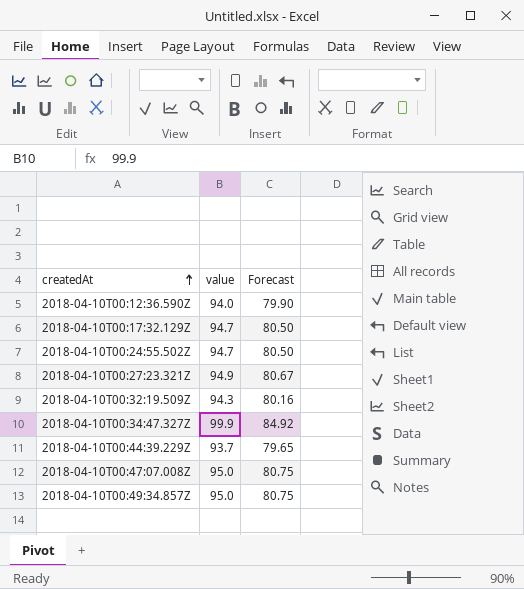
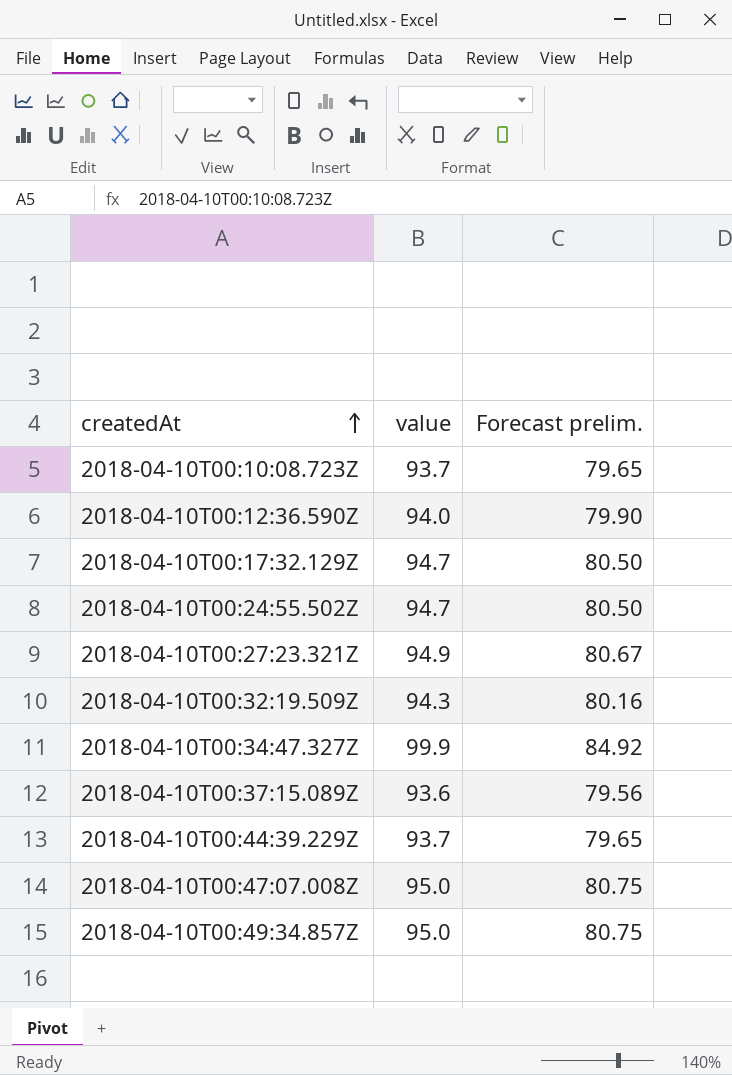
column name: Forecast -> Forecast prelim.
row 2018-04-10T00:10:08.723Z: none -> 93.7 | 79.65
row 2018-04-10T00:37:15.089Z: none -> 93.6 | 79.56

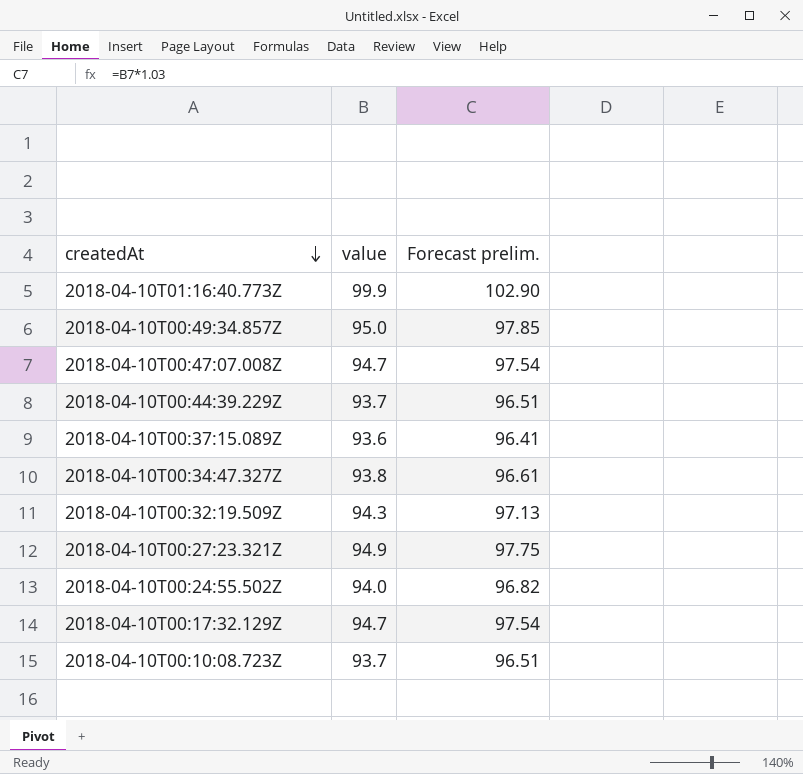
row order: createdAt ascending -> createdAt descending
column Forecast prelim. | formula: [value] * 0.85 -> [value] * 1.03
row 2018-04-10T00:12:36.590Z: 94.0 | 79.90 -> none
row 2018-04-10T01:16:40.773Z: none -> 99.9 | 102.90
2018-04-10T00:47:07.008Z | value: 95.0 -> 94.7
2018-04-10T00:34:47.327Z | value: 99.9 -> 93.8
2018-04-10T00:24:55.502Z | value: 94.7 -> 94.0

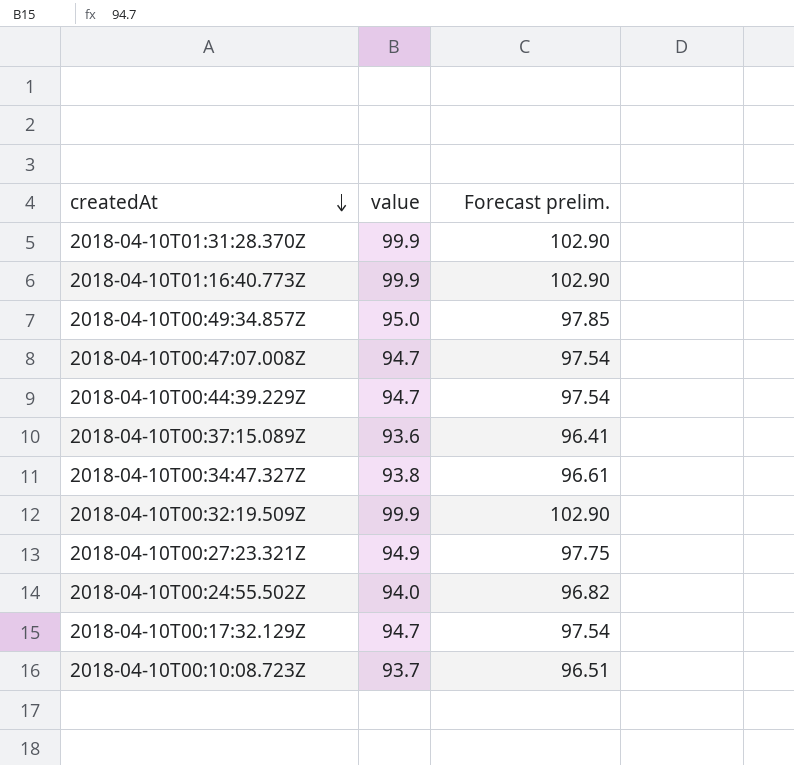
row 2018-04-10T01:31:28.370Z: none -> 99.9 | 102.90
2018-04-10T00:44:39.229Z | value: 93.7 -> 94.7
2018-04-10T00:44:39.229Z | Forecast prelim.: 96.51 -> 97.54
2018-04-10T00:32:19.509Z | value: 94.3 -> 99.9
2018-04-10T00:32:19.509Z | Forecast prelim.: 97.13 -> 102.90

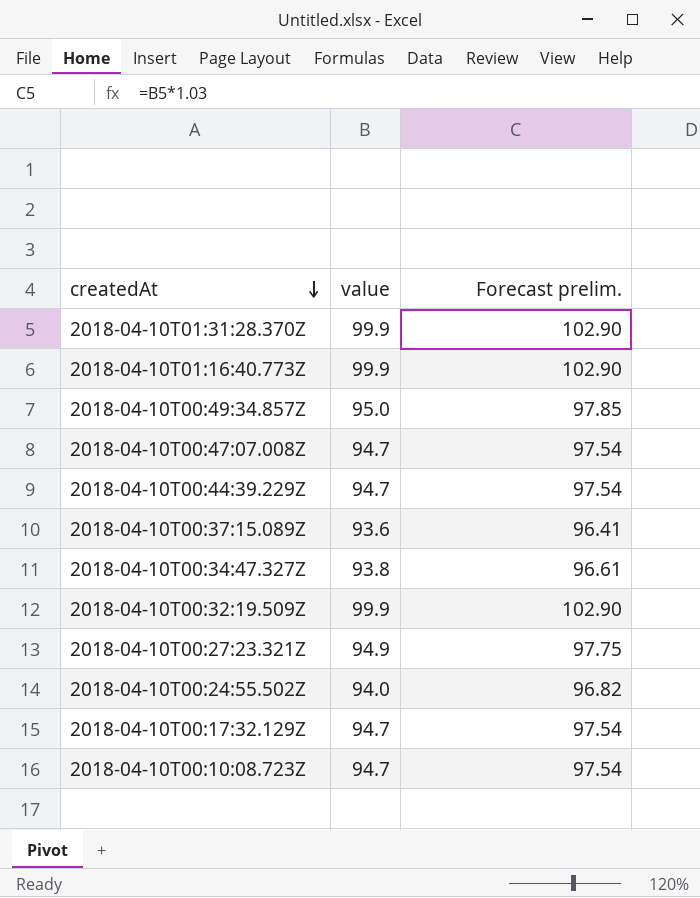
2018-04-10T00:10:08.723Z | value: 93.7 -> 94.7
2018-04-10T00:10:08.723Z | Forecast prelim.: 96.51 -> 97.54

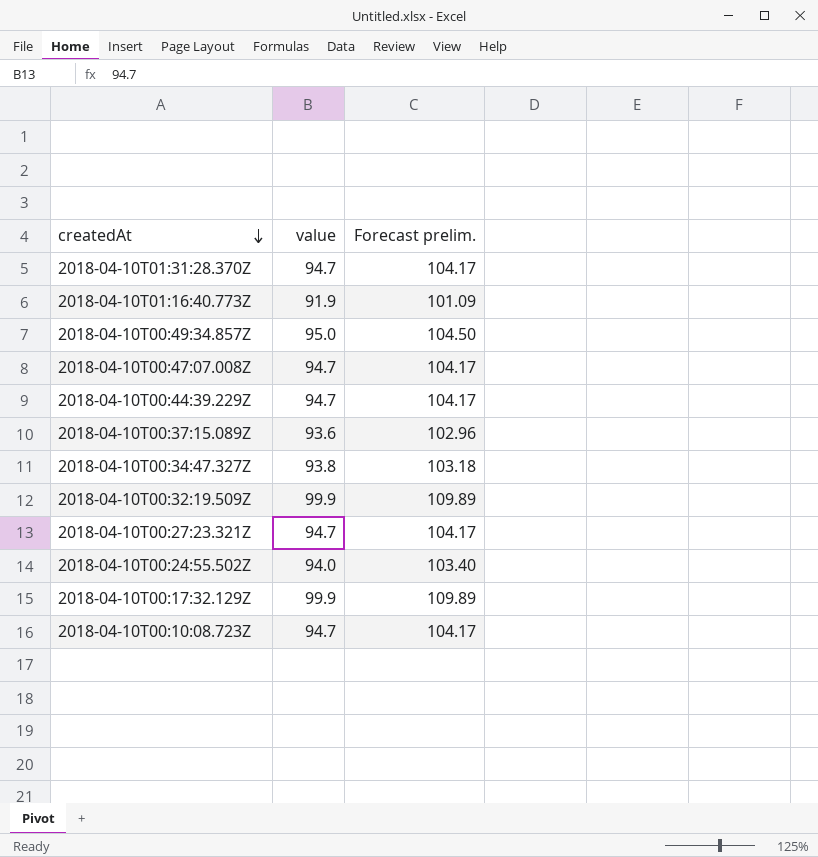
column Forecast prelim. | formula: [value] * 1.03 -> [value] * 1.1
2018-04-10T01:31:28.370Z | value: 99.9 -> 94.7
2018-04-10T01:16:40.773Z | value: 99.9 -> 91.9
2018-04-10T00:27:23.321Z | value: 94.9 -> 94.7
2018-04-10T00:17:32.129Z | value: 94.7 -> 99.9

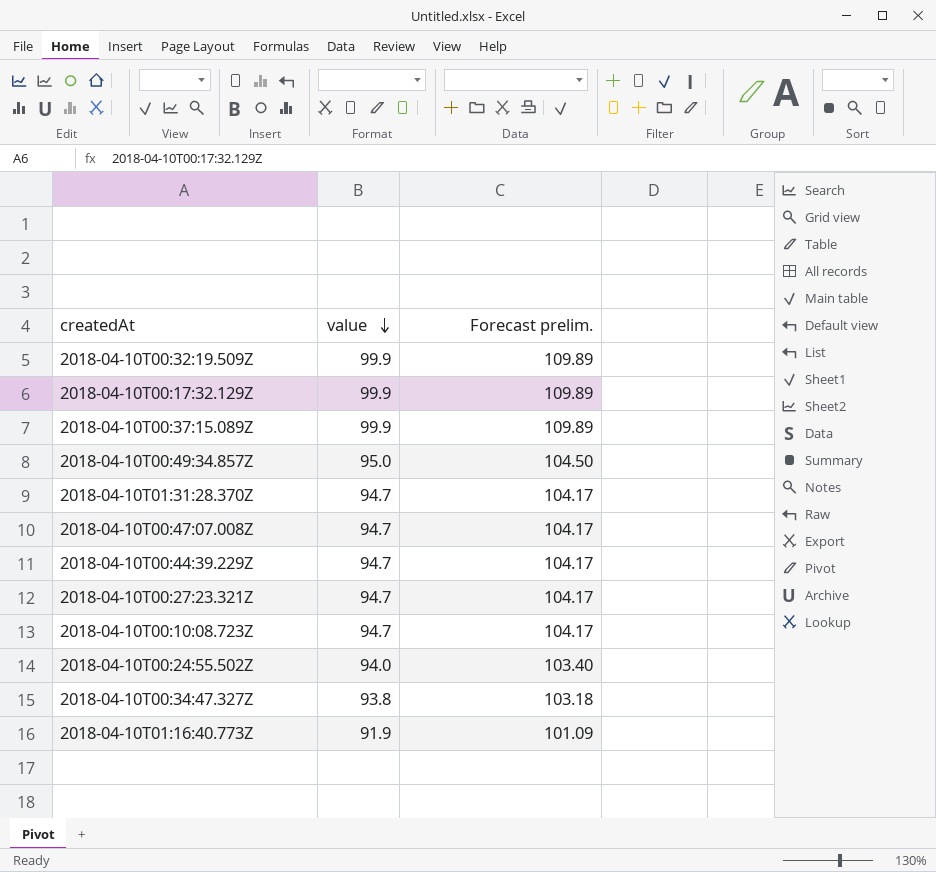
row order: createdAt descending -> value descending
2018-04-10T00:37:15.089Z | value: 93.6 -> 99.9
2018-04-10T00:37:15.089Z | Forecast prelim.: 102.96 -> 109.89

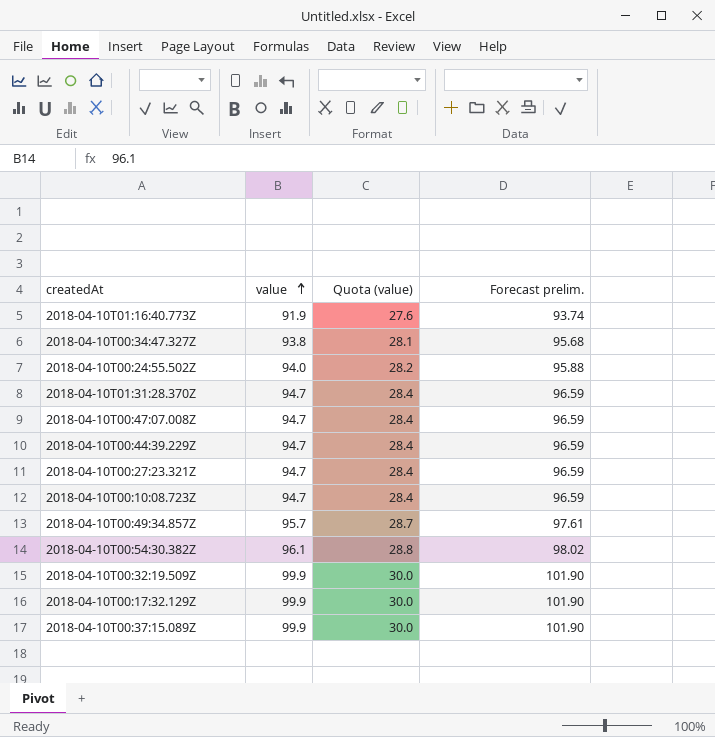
row order: value descending -> value ascending
column Quota (value) | formula: none -> [value] * 0.3
column Forecast prelim. | formula: [value] * 1.1 -> [value] * 1.02
2018-04-10T00:49:34.857Z | value: 95.0 -> 95.7
row 2018-04-10T00:54:30.382Z: none -> 96.1 | 28.8 | 98.02

